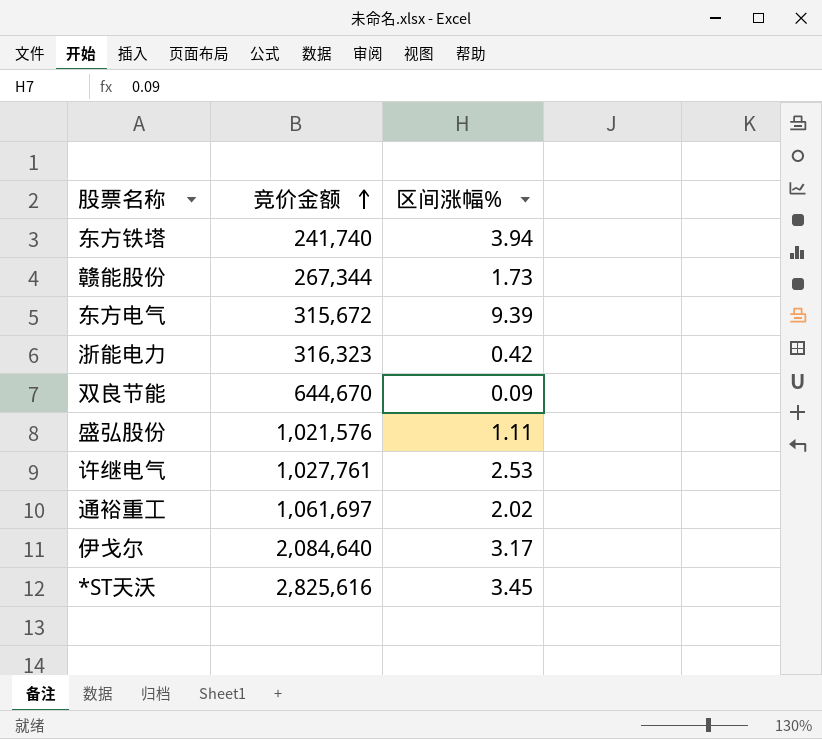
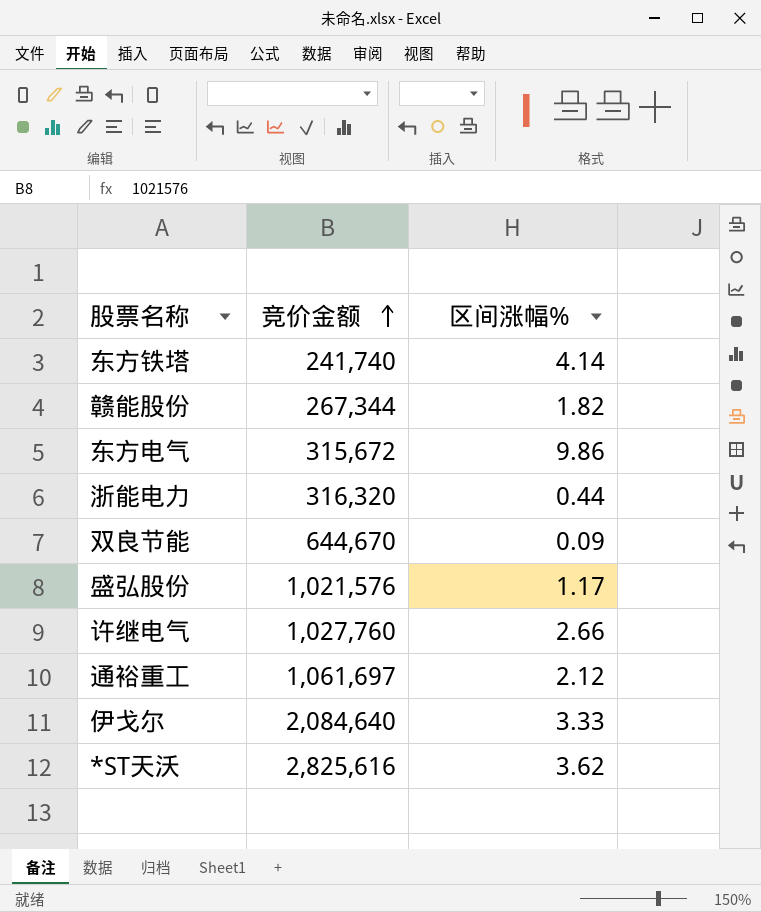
东方铁塔 | 区间涨幅%: 3.94 -> 4.14
赣能股份 | 区间涨幅%: 1.73 -> 1.82
东方电气 | 区间涨幅%: 9.39 -> 9.86
浙能电力 | 竞价金额: 316,323 -> 316,320
浙能电力 | 区间涨幅%: 0.42 -> 0.44
盛弘股份 | 区间涨幅%: 1.11 -> 1.17
许继电气 | 竞价金额: 1,027,761 -> 1,027,760
许继电气 | 区间涨幅%: 2.53 -> 2.66
通裕重工 | 区间涨幅%: 2.02 -> 2.12
伊戈尔 | 区间涨幅%: 3.17 -> 3.33
*ST天沃 | 区间涨幅%: 3.45 -> 3.62

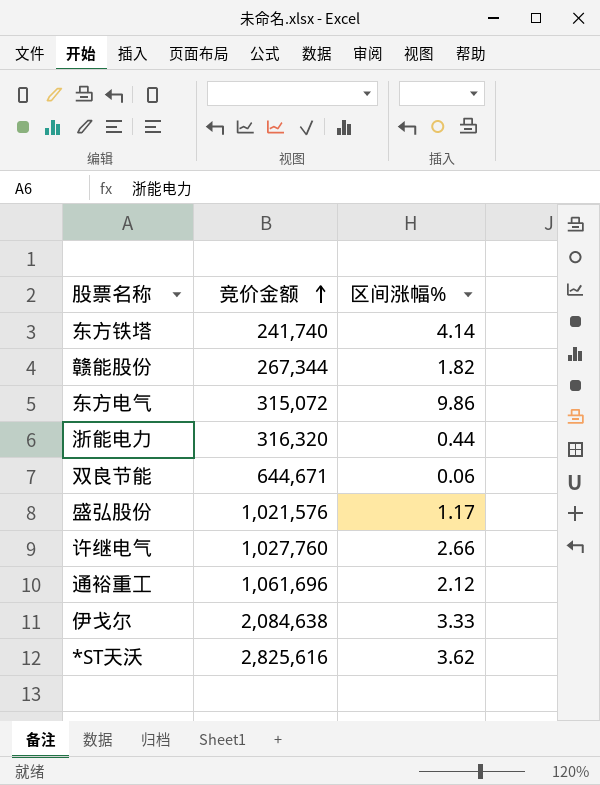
东方电气 | 竞价金额: 315,672 -> 315,072
双良节能 | 竞价金额: 644,670 -> 644,671
双良节能 | 区间涨幅%: 0.09 -> 0.06
通裕重工 | 竞价金额: 1,061,697 -> 1,061,696
伊戈尔 | 竞价金额: 2,084,640 -> 2,084,638

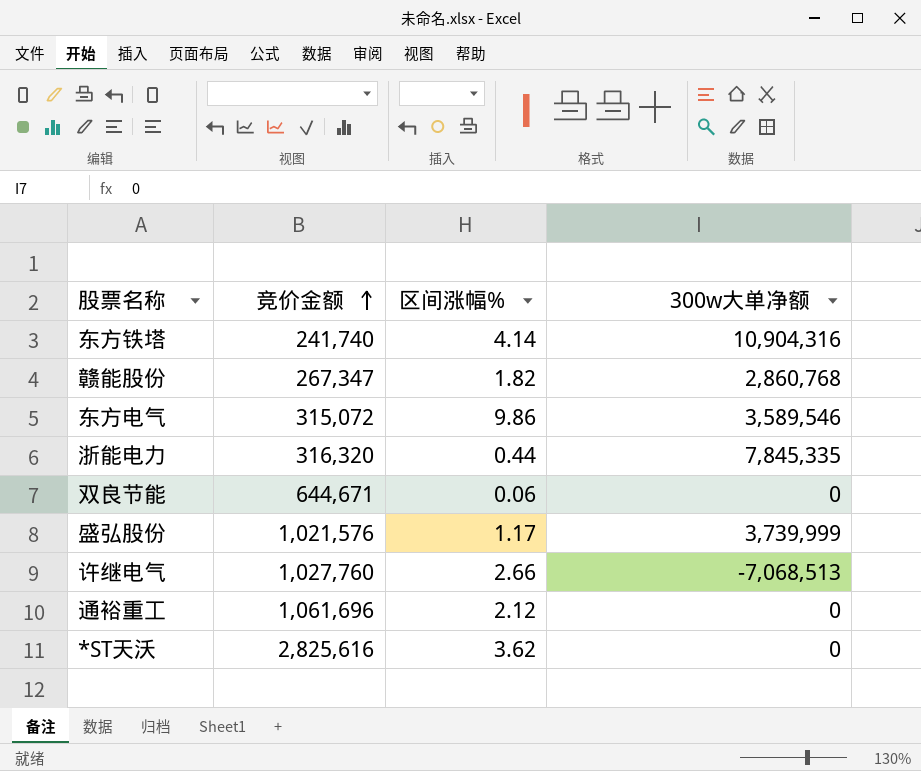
column 300w大单净额 | position: none -> 4
row 伊戈尔: 2,084,638 | 3.33 -> none
赣能股份 | 竞价金额: 267,344 -> 267,347

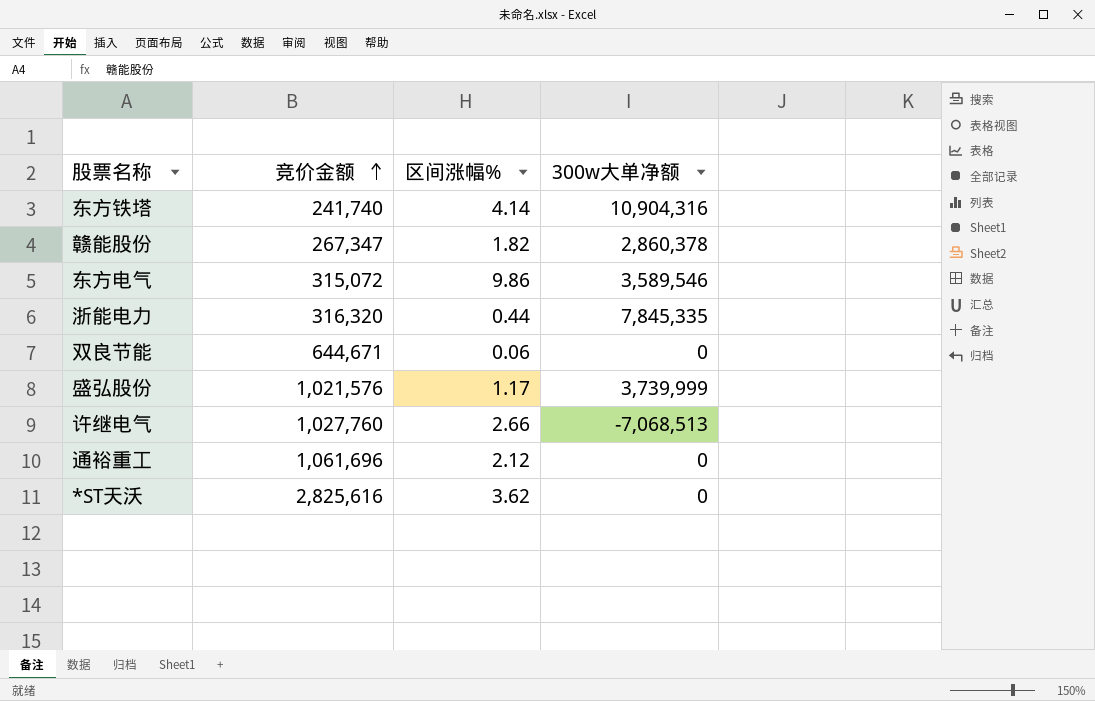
赣能股份 | 300w大单净额: 2,860,768 -> 2,860,378

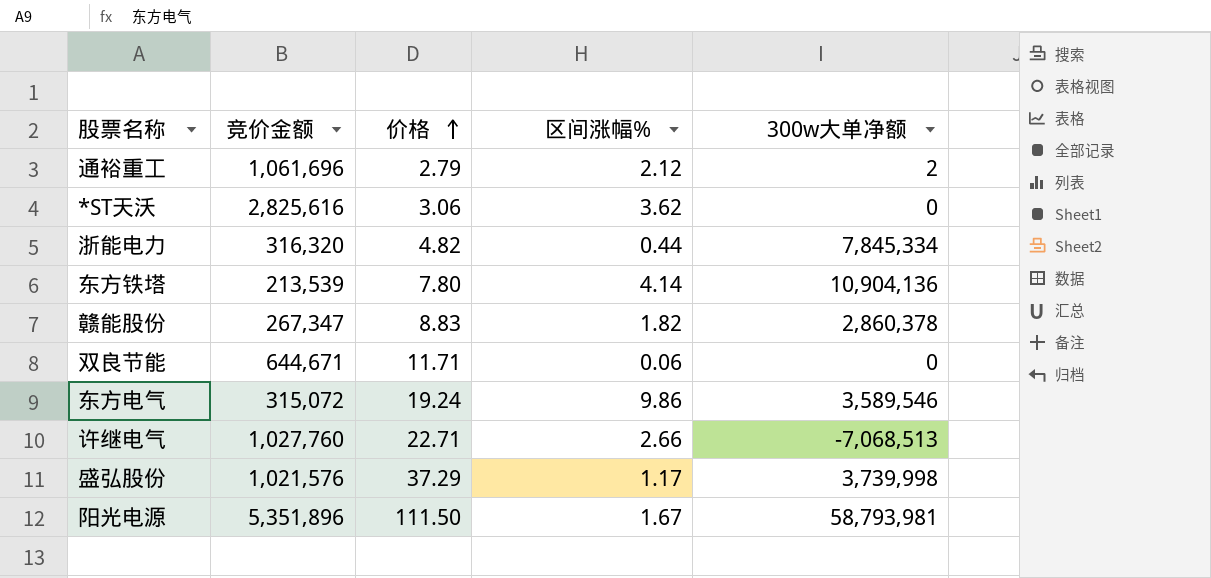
row order: 竞价金额 ascending -> 价格 ascending
column 价格 | position: none -> 3
通裕重工 | 300w大单净额: 0 -> 2
浙能电力 | 300w大单净额: 7,845,335 -> 7,845,334
东方铁塔 | 竞价金额: 241,740 -> 213,539
东方铁塔 | 300w大单净额: 10,904,316 -> 10,904,136
盛弘股份 | 300w大单净额: 3,739,999 -> 3,739,998
row 阳光电源: none -> 5,351,896 | 111.50 | 1.67 | 58,793,981

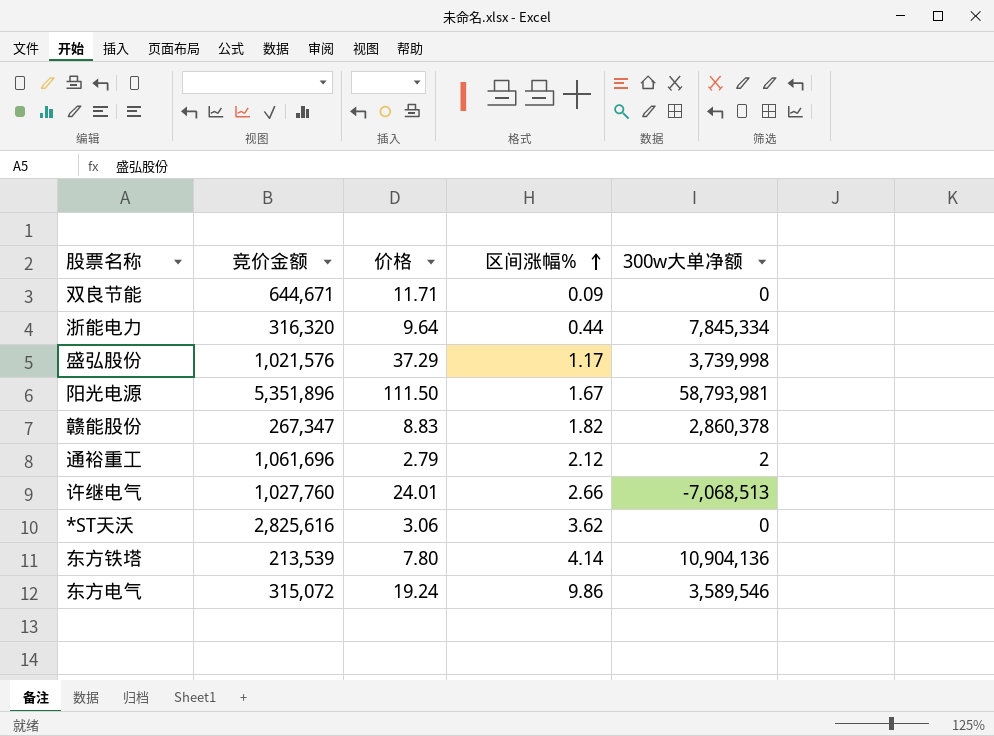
row order: 价格 ascending -> 区间涨幅% ascending
双良节能 | 区间涨幅%: 0.06 -> 0.09
浙能电力 | 价格: 4.82 -> 9.64
许继电气 | 价格: 22.71 -> 24.01

